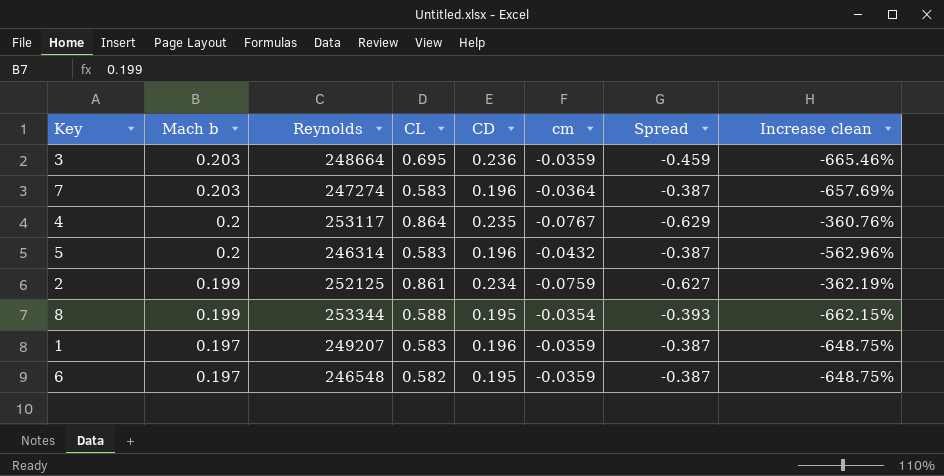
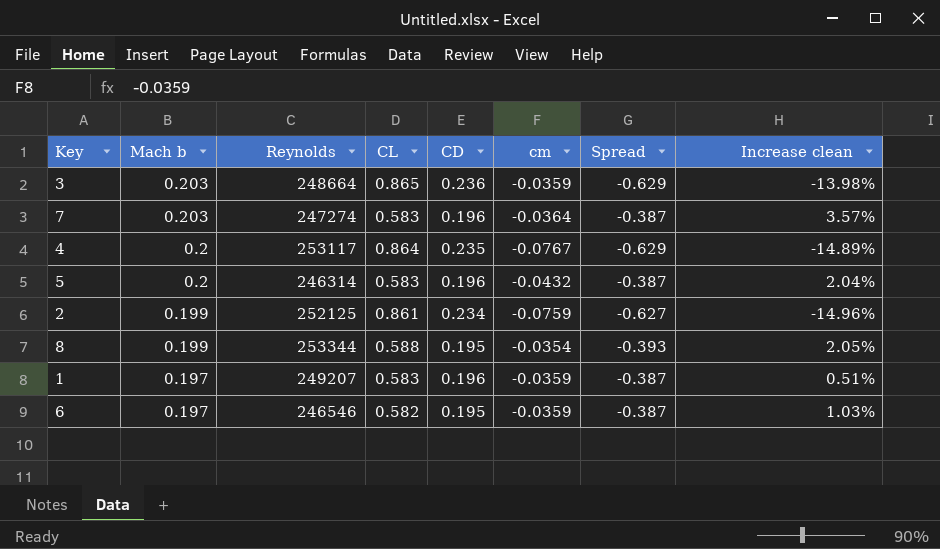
column Increase clean | formula: ([Mach b] - [cm]) / [cm] -> ([Mach b] - [CD]) / [CD]
3 | CL: 0.695 -> 0.865
3 | Spread: -0.459 -> -0.629
6 | Reynolds: 246548 -> 246546

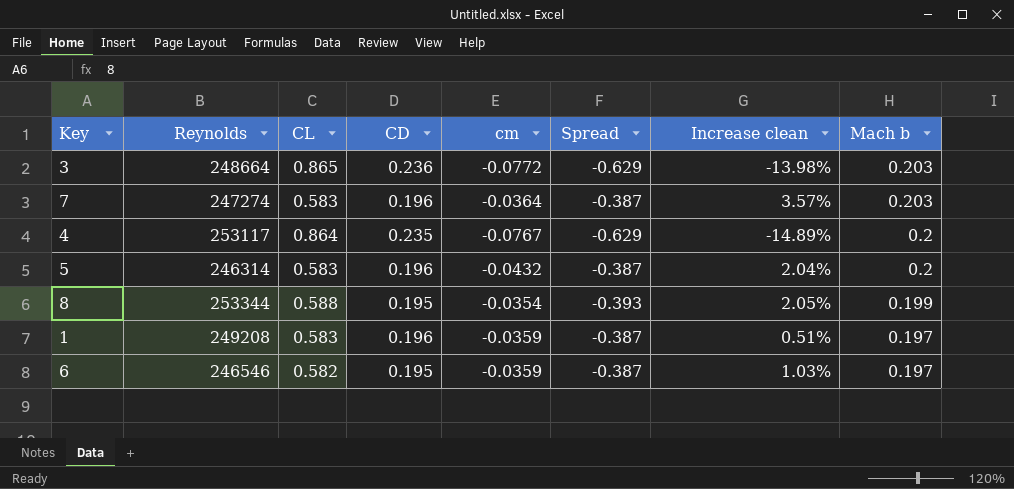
column Mach b | position: 2 -> 8
row 2: 0.199 | 252125 | 0.861 | 0.234 | -0.0759 | -0.627 | -14.96% -> none
3 | cm: -0.0359 -> -0.0772
1 | Reynolds: 249207 -> 249208

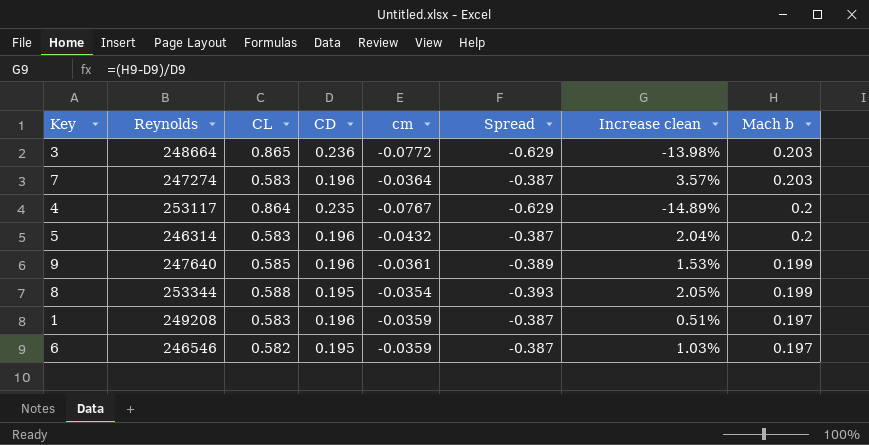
row 9: none -> 247640 | 0.585 | 0.196 | -0.0361 | -0.389 | 1.53% | 0.199

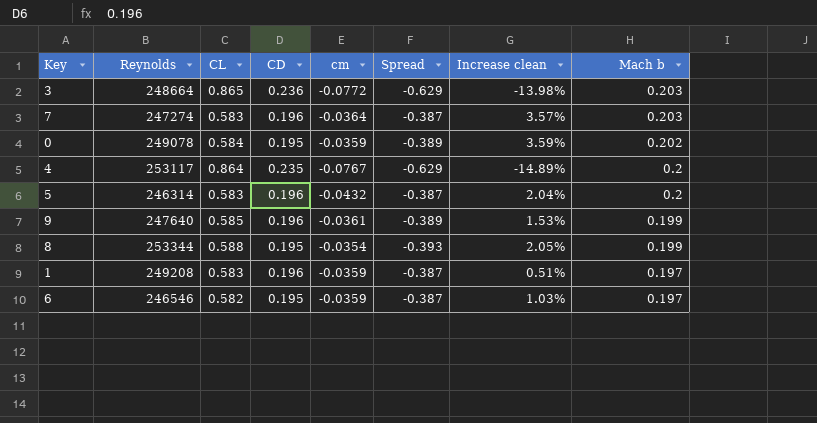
row 0: none -> 249078 | 0.584 | 0.195 | -0.0359 | -0.389 | 3.59% | 0.202

